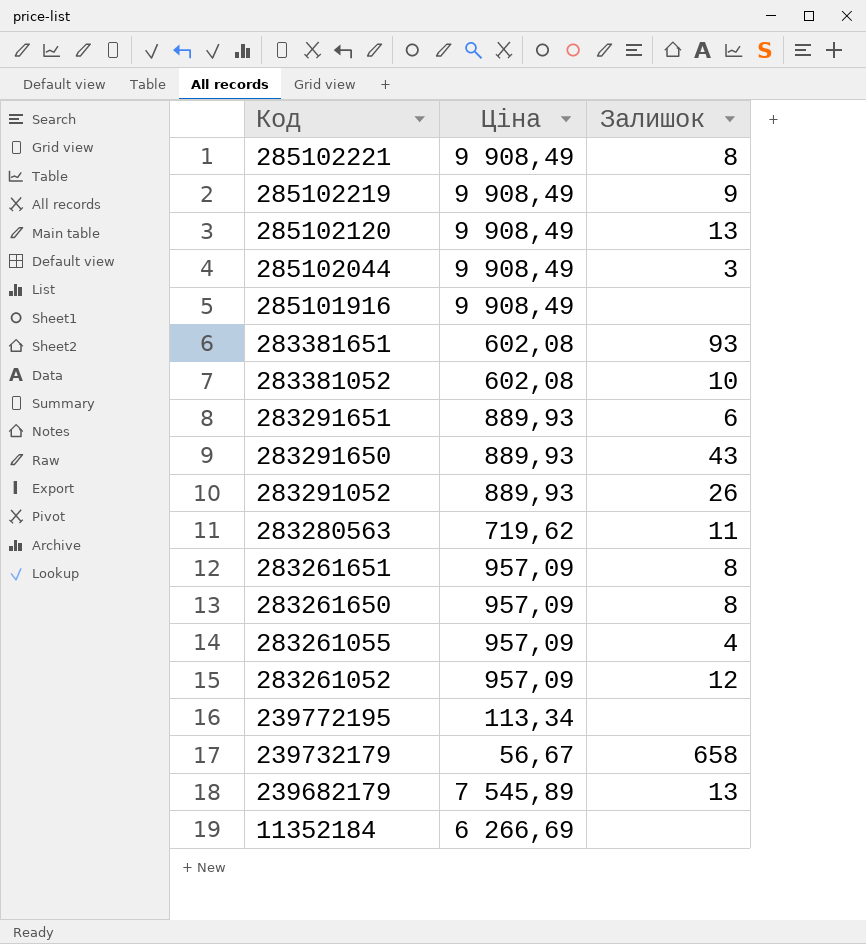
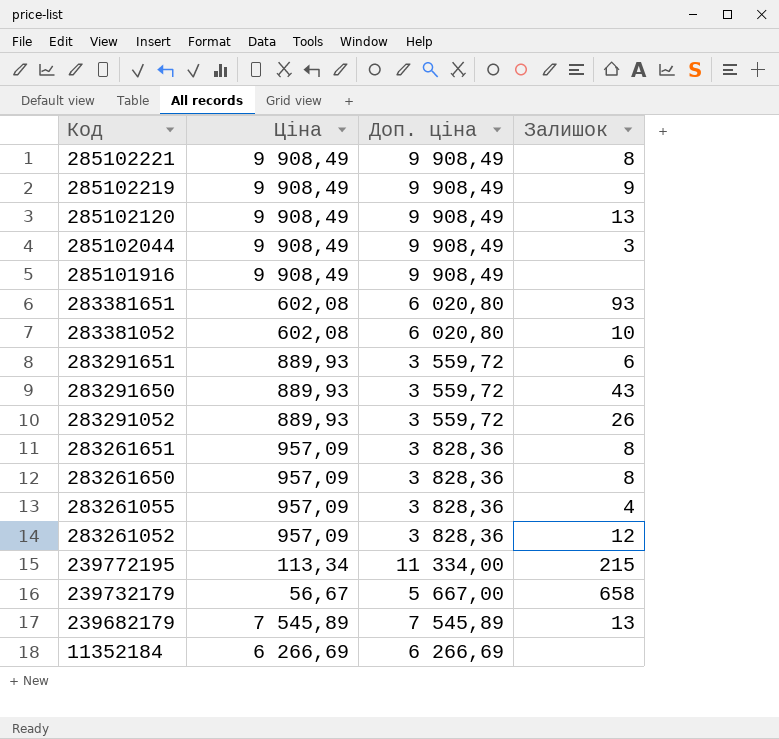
column Доп. ціна | position: none -> 3
row 283280563: 719,62 | 11 -> none
239772195 | Залишок: none -> 215

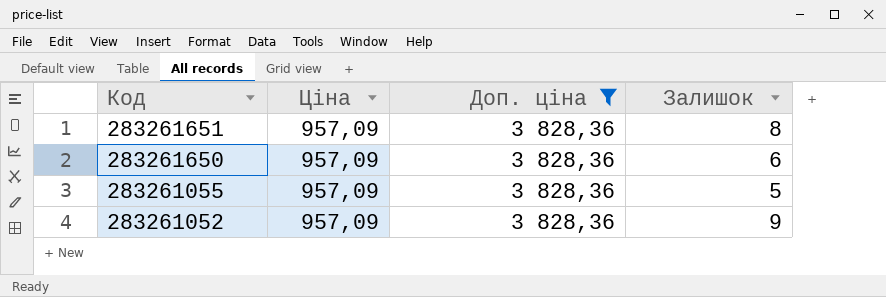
filter: none -> Доп. ціна = 3 828,36
283261650 | Залишок: 8 -> 6
283261055 | Залишок: 4 -> 5
283261052 | Залишок: 12 -> 9

